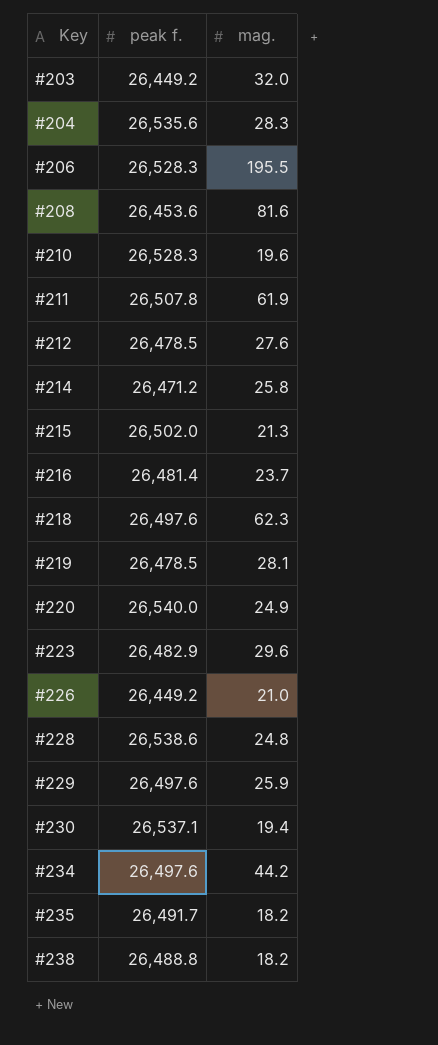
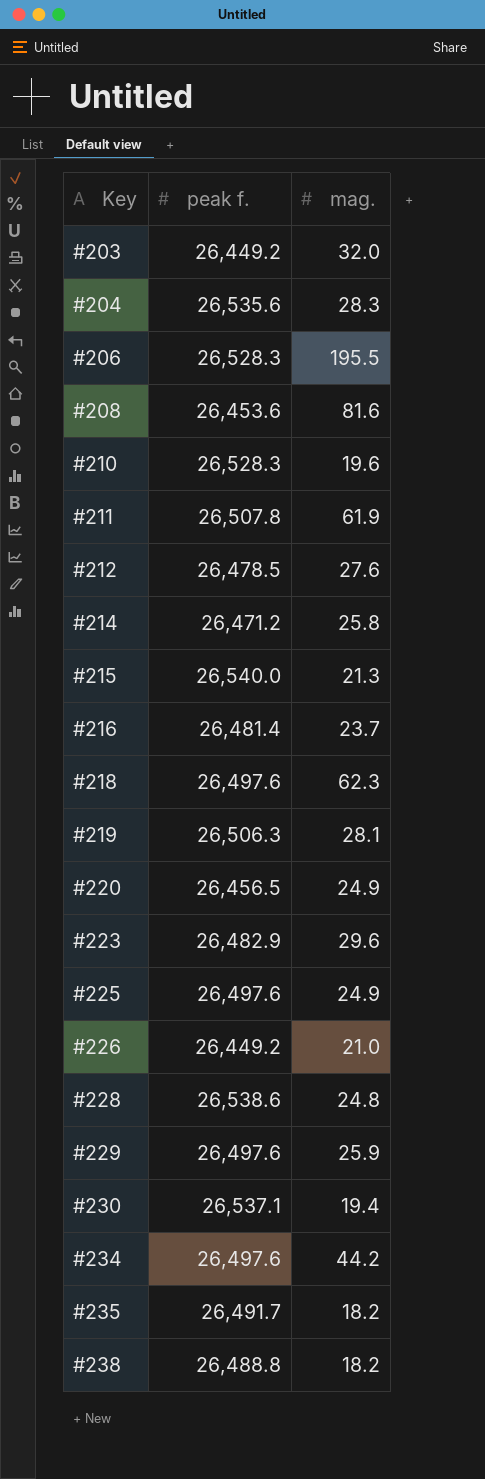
#215 | peak f.: 26,502.0 -> 26,540.0
#219 | peak f.: 26,478.5 -> 26,506.3
#220 | peak f.: 26,540.0 -> 26,456.5
row #225: none -> 26,497.6 | 24.9

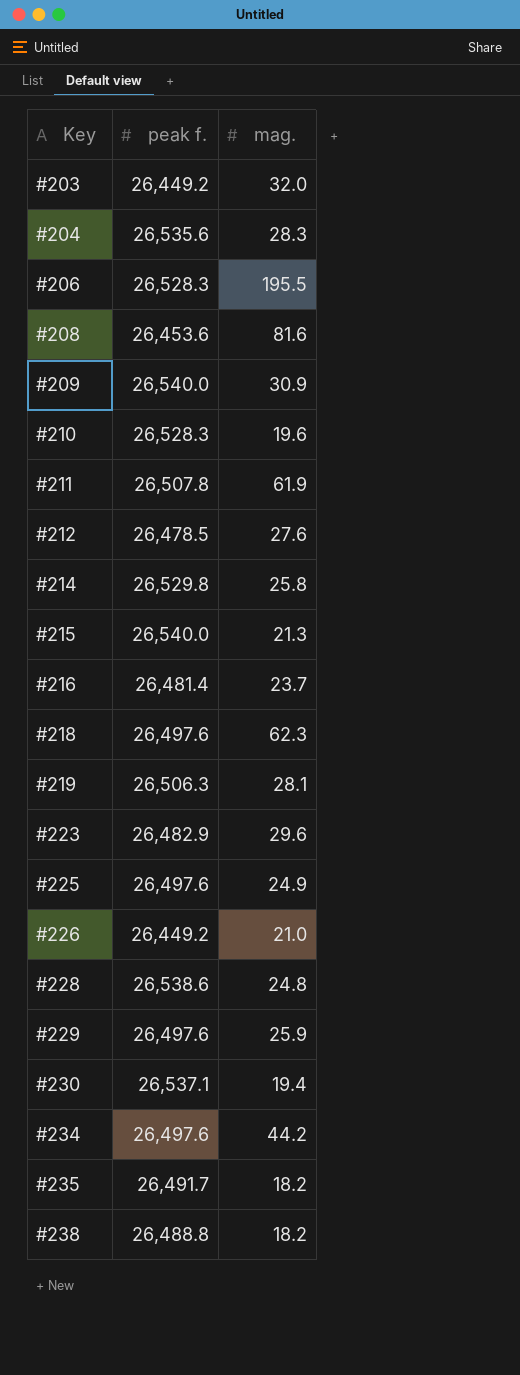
row #220: 26,456.5 | 24.9 -> none
row #209: none -> 26,540.0 | 30.9
#214 | peak f.: 26,471.2 -> 26,529.8

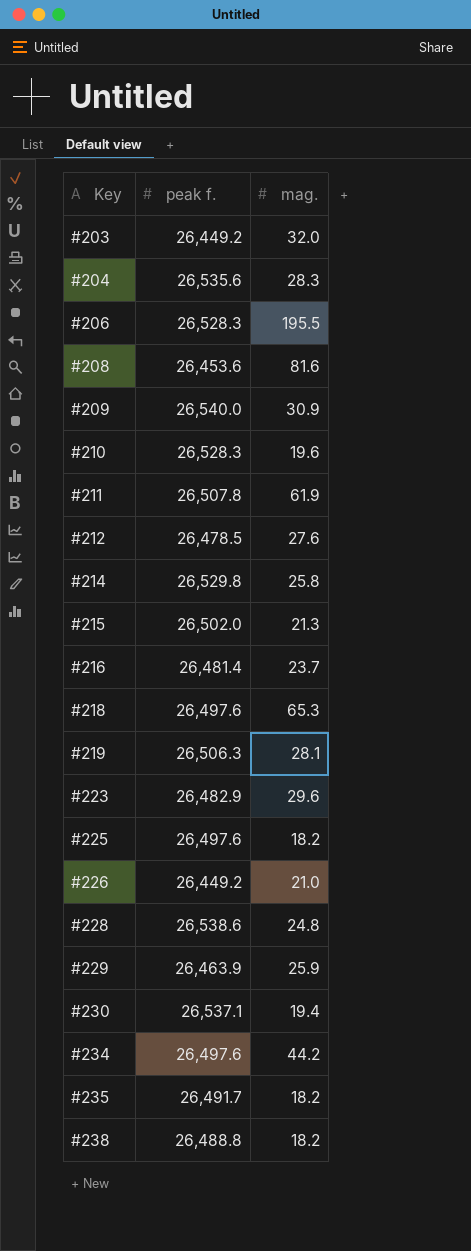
#215 | peak f.: 26,540.0 -> 26,502.0
#218 | mag.: 62.3 -> 65.3
#225 | mag.: 24.9 -> 18.2
#229 | peak f.: 26,497.6 -> 26,463.9

